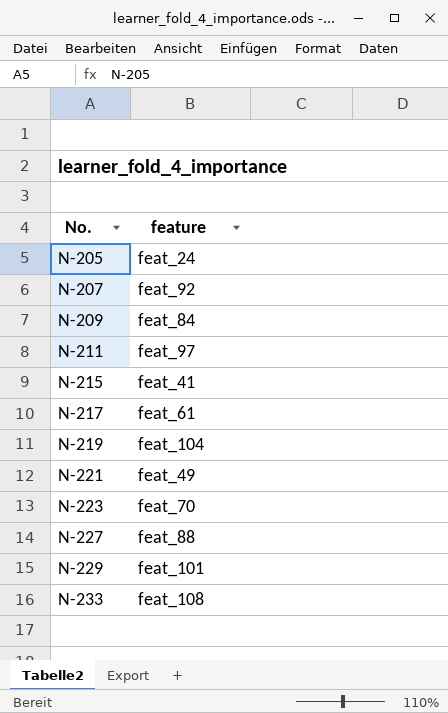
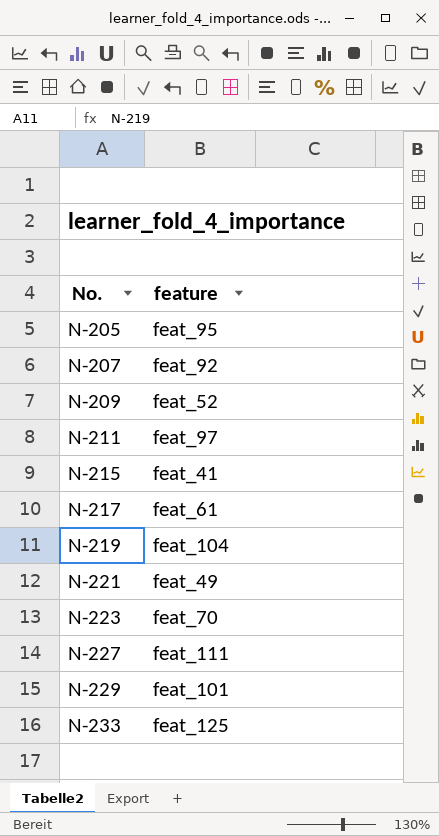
N-205 | feature: feat_24 -> feat_95
N-209 | feature: feat_84 -> feat_52
N-227 | feature: feat_88 -> feat_111
N-233 | feature: feat_108 -> feat_125

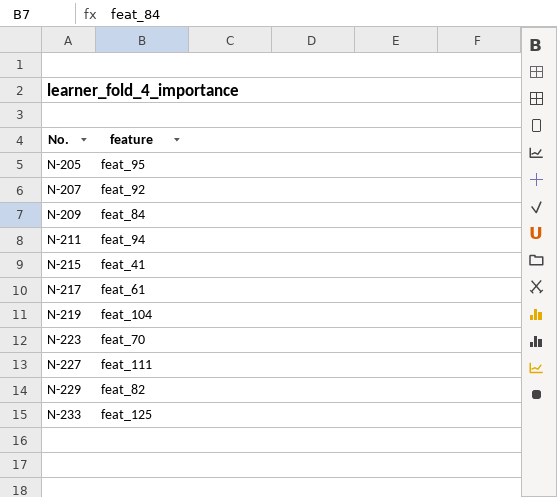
row N-221: feat_49 -> none
N-209 | feature: feat_52 -> feat_84
N-211 | feature: feat_97 -> feat_94
N-229 | feature: feat_101 -> feat_82

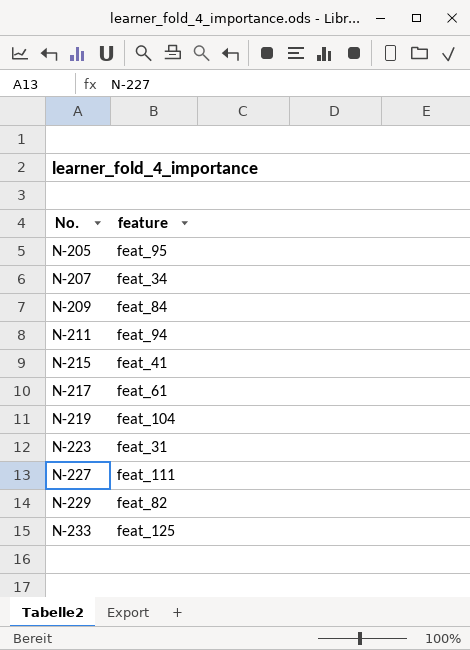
N-207 | feature: feat_92 -> feat_34
N-223 | feature: feat_70 -> feat_31

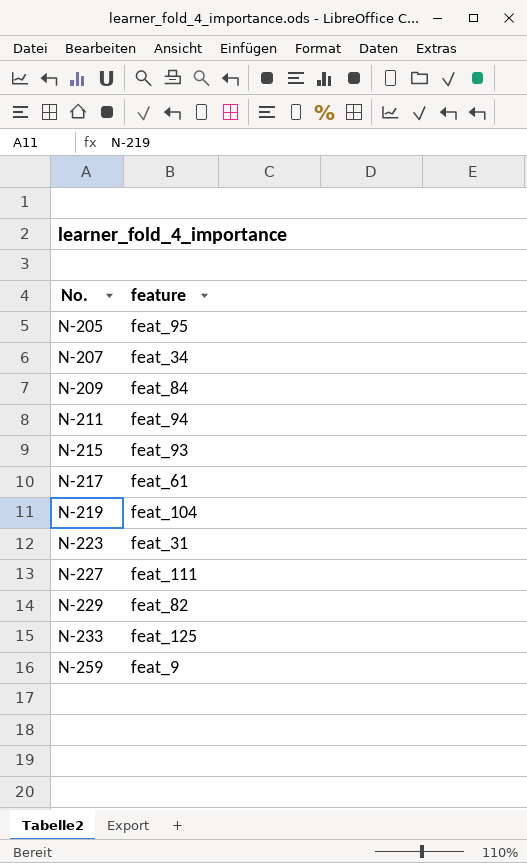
N-215 | feature: feat_41 -> feat_93
row N-259: none -> feat_9

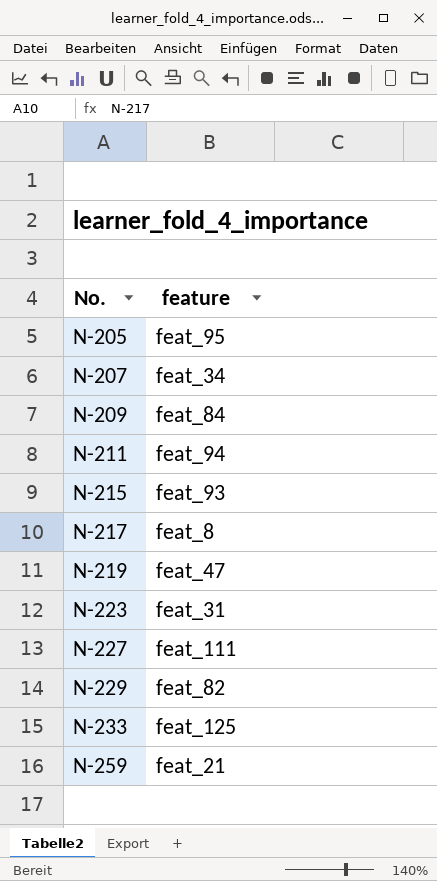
N-217 | feature: feat_61 -> feat_8
N-219 | feature: feat_104 -> feat_47
N-259 | feature: feat_9 -> feat_21

